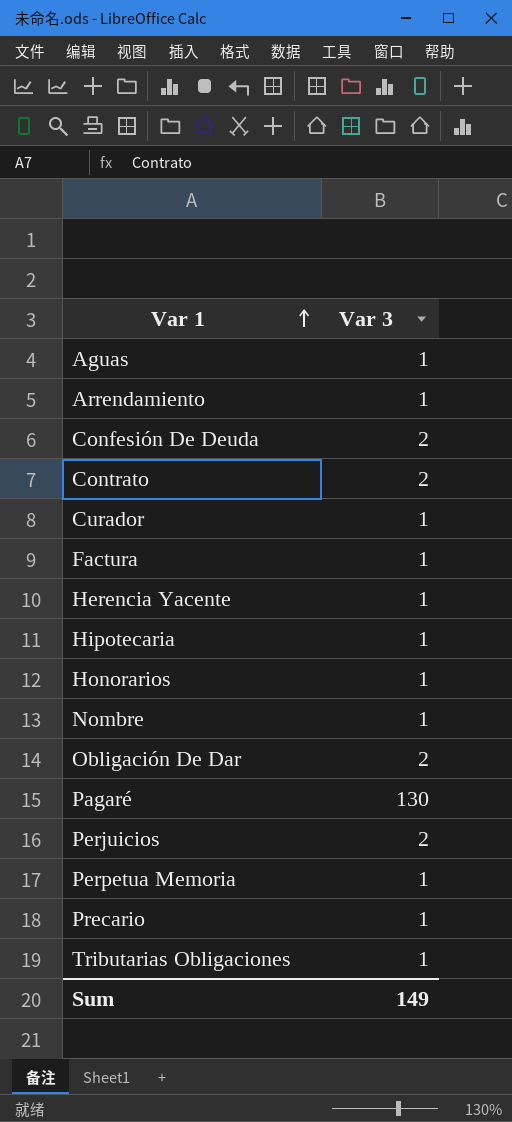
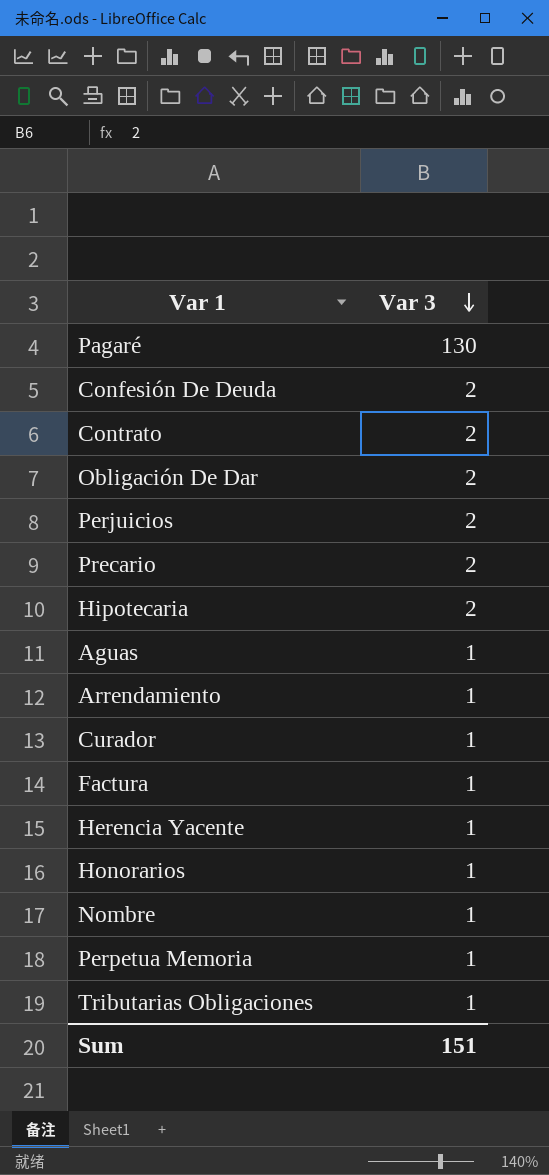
row order: Var 1 ascending -> Var 3 descending
Precario | Var 3: 1 -> 2
Hipotecaria | Var 3: 1 -> 2
Sum | Var 3: 149 -> 151

